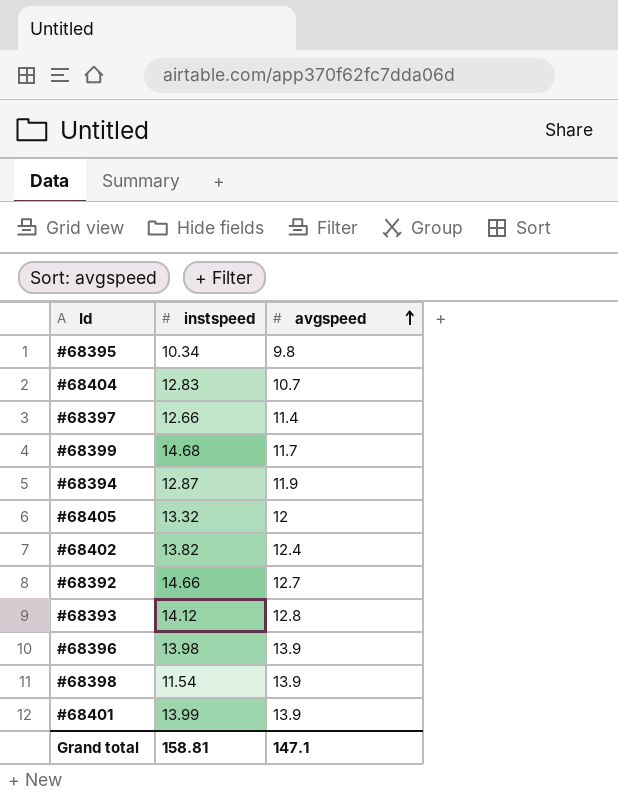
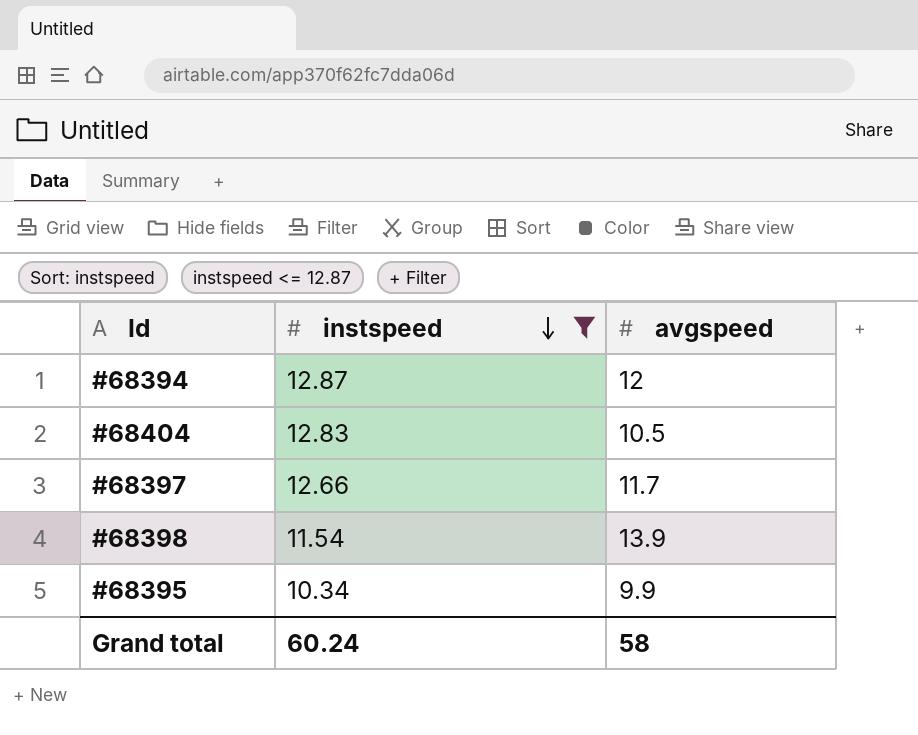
filter: none -> instspeed <= 12.87
row order: avgspeed ascending -> instspeed descending
#68394 | avgspeed: 11.9 -> 12
#68404 | avgspeed: 10.7 -> 10.5
#68397 | avgspeed: 11.4 -> 11.7
#68395 | avgspeed: 9.8 -> 9.9
Grand total | instspeed: 158.81 -> 60.24
Grand total | avgspeed: 147.1 -> 58

